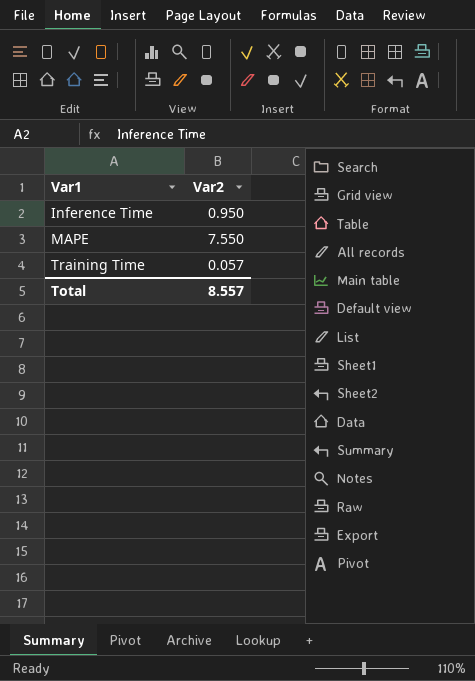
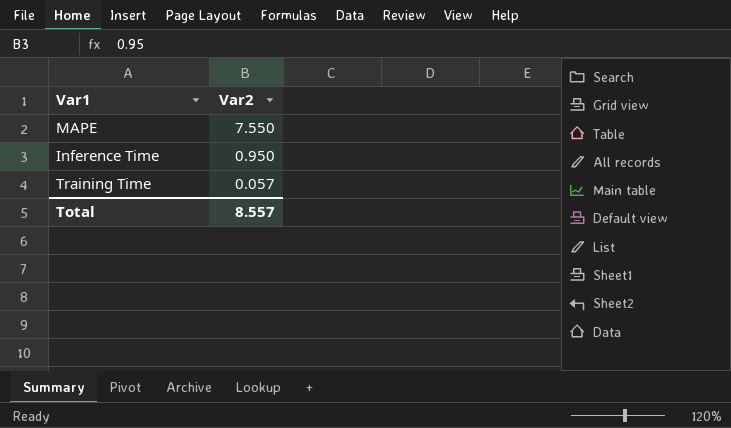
row order: Var1 ascending -> Var2 descending

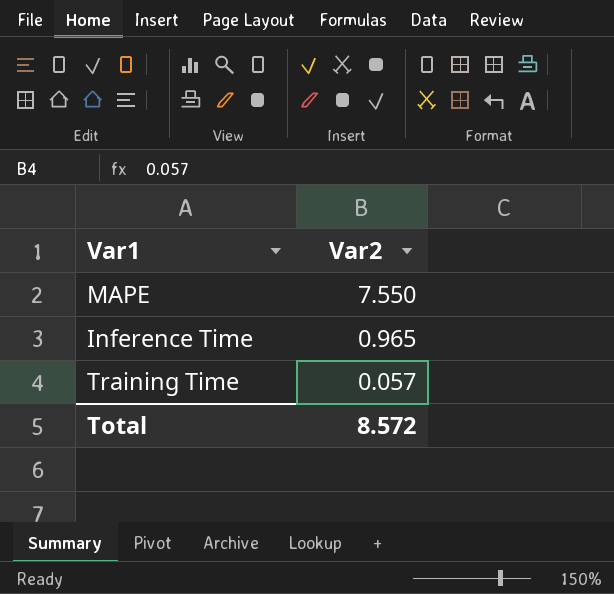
Inference Time | Var2: 0.950 -> 0.965
Total | Var2: 8.557 -> 8.572

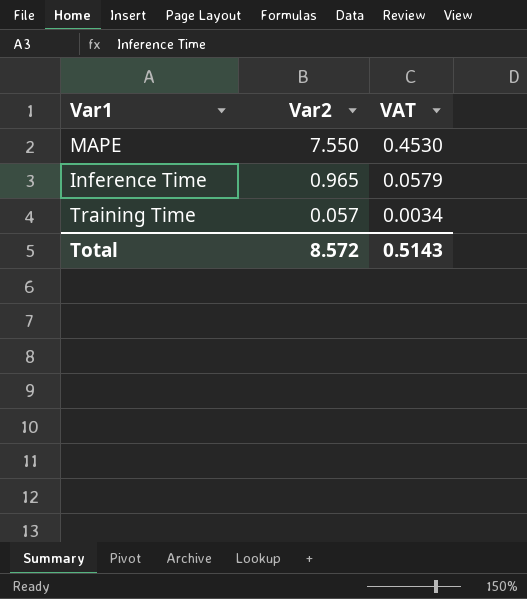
column VAT | formula: none -> [Var2] * 0.06

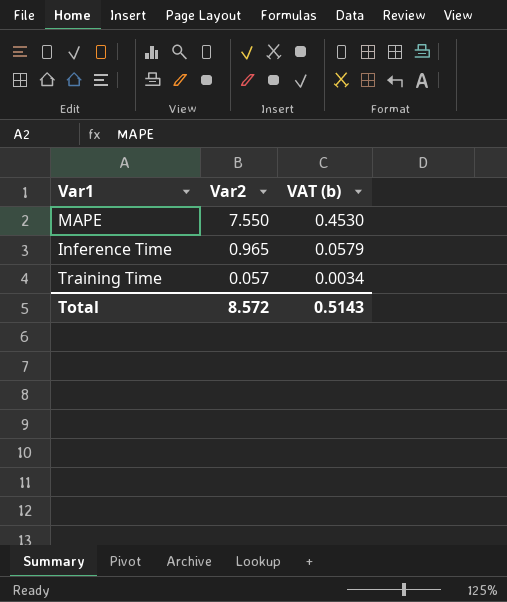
column name: VAT -> VAT (b)

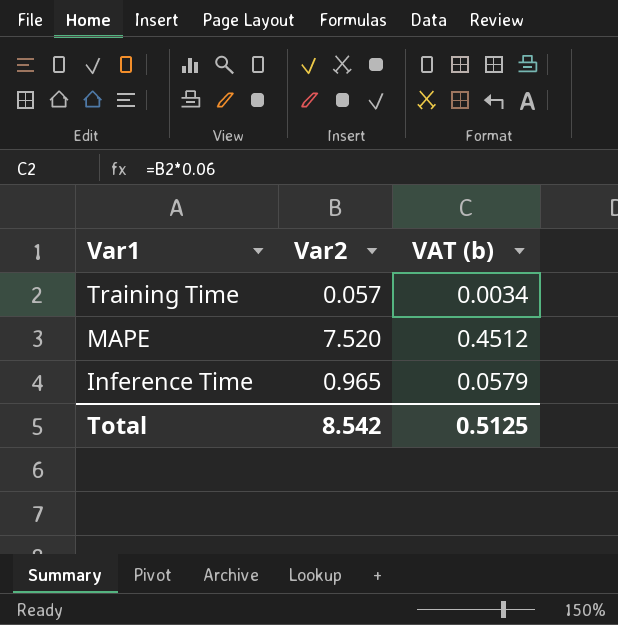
row order: Var2 descending -> Var1 descending
MAPE | Var2: 7.550 -> 7.520
MAPE | VAT (b): 0.4530 -> 0.4512
Total | Var2: 8.572 -> 8.542
Total | VAT (b): 0.5143 -> 0.5125

